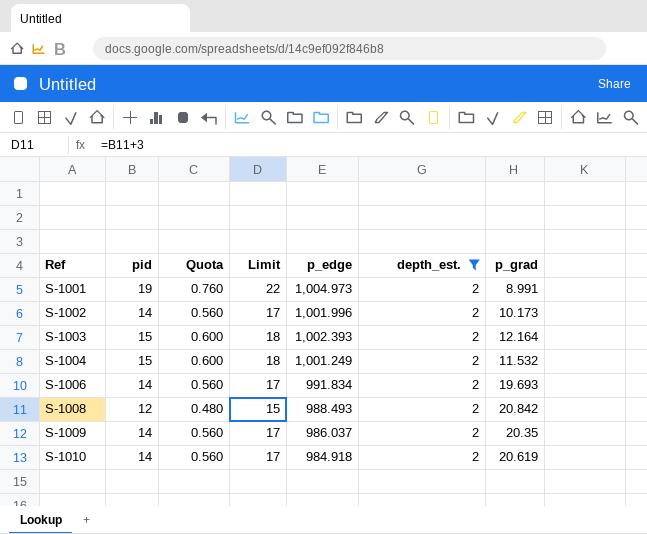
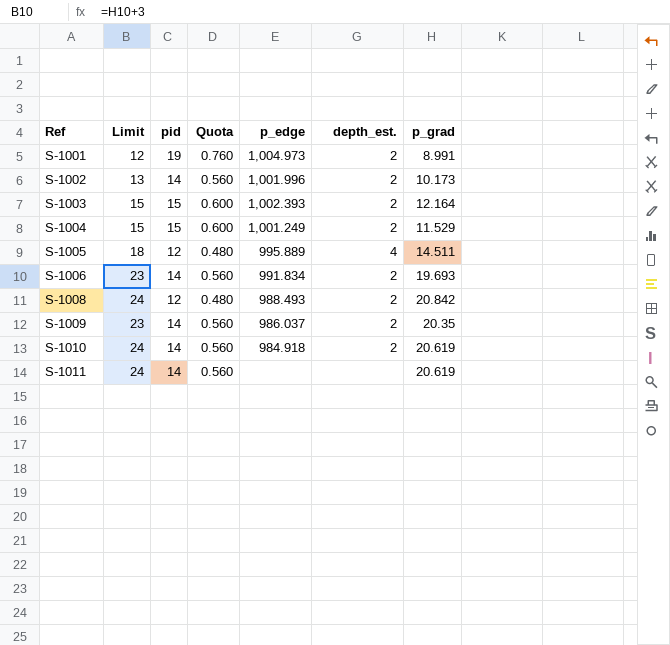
filter: depth_est. = 2 -> none
column Limit | formula: [pid] + 3 -> [p_grad] + 3
column Limit | position: 4 -> 2
S-1004 | p_grad: 11.532 -> 11.529

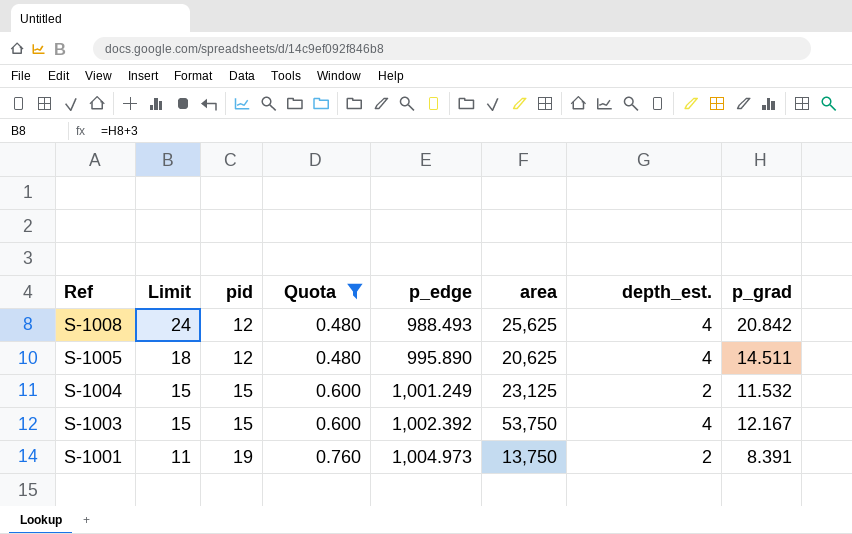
filter: none -> Quota != 0.560
row order: Ref ascending -> Ref descending
column area | position: none -> 6
S-1008 | depth_est.: 2 -> 4
S-1005 | p_edge: 995.889 -> 995.890
S-1004 | p_grad: 11.529 -> 11.532
S-1003 | p_edge: 1,002.393 -> 1,002.392
S-1003 | depth_est.: 2 -> 4
S-1003 | p_grad: 12.164 -> 12.167
S-1001 | Limit: 12 -> 11
S-1001 | p_grad: 8.991 -> 8.391

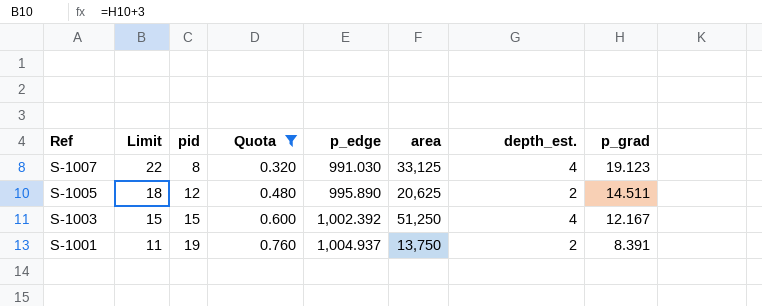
row S-1008: 24 | 12 | 0.480 | 988.493 | 25,625 | 4 | 20.842 -> none
row S-1004: 15 | 15 | 0.600 | 1,001.249 | 23,125 | 2 | 11.532 -> none
row S-1007: none -> 22 | 8 | 0.320 | 991.030 | 33,125 | 4 | 19.123
S-1005 | depth_est.: 4 -> 2
S-1003 | area: 53,750 -> 51,250
S-1001 | p_edge: 1,004.973 -> 1,004.937

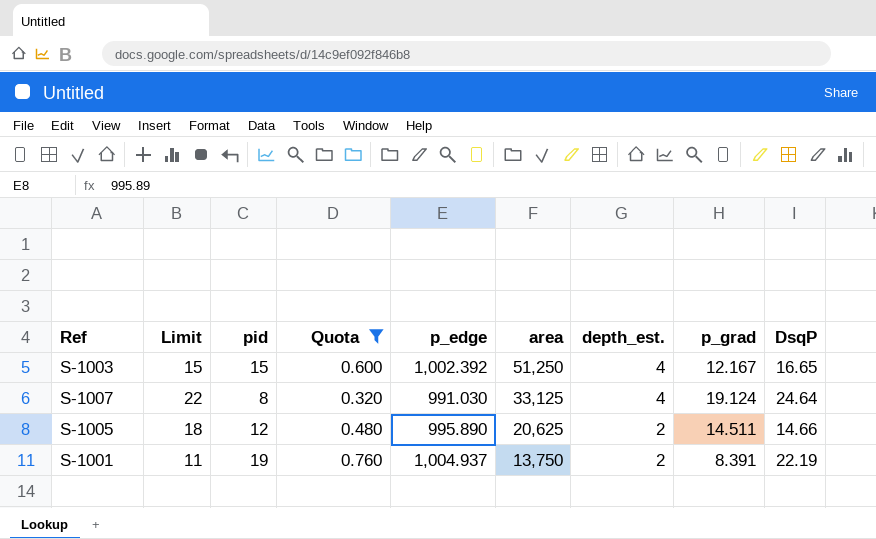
row order: Ref descending -> area descending
column DsqP | position: none -> 9
S-1007 | p_grad: 19.123 -> 19.124

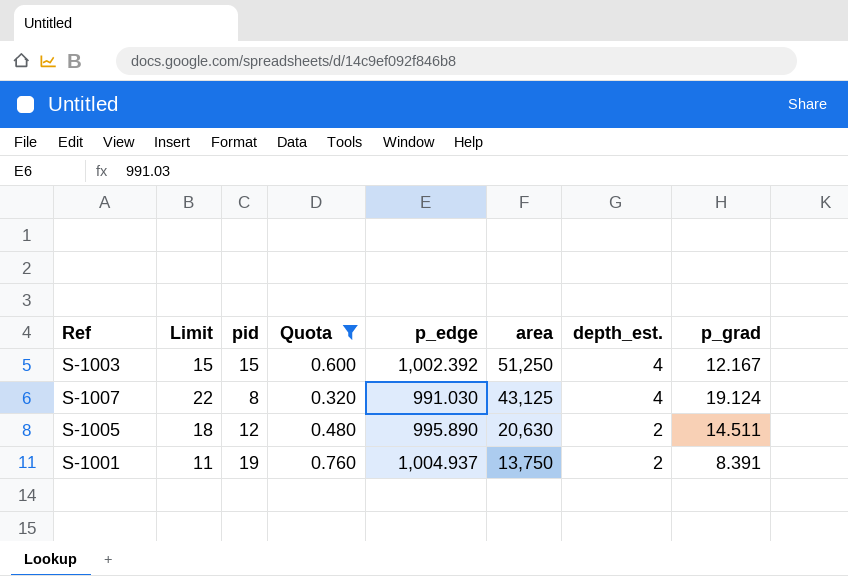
column DsqP | position: 9 -> none
S-1007 | area: 33,125 -> 43,125
S-1005 | area: 20,625 -> 20,630

